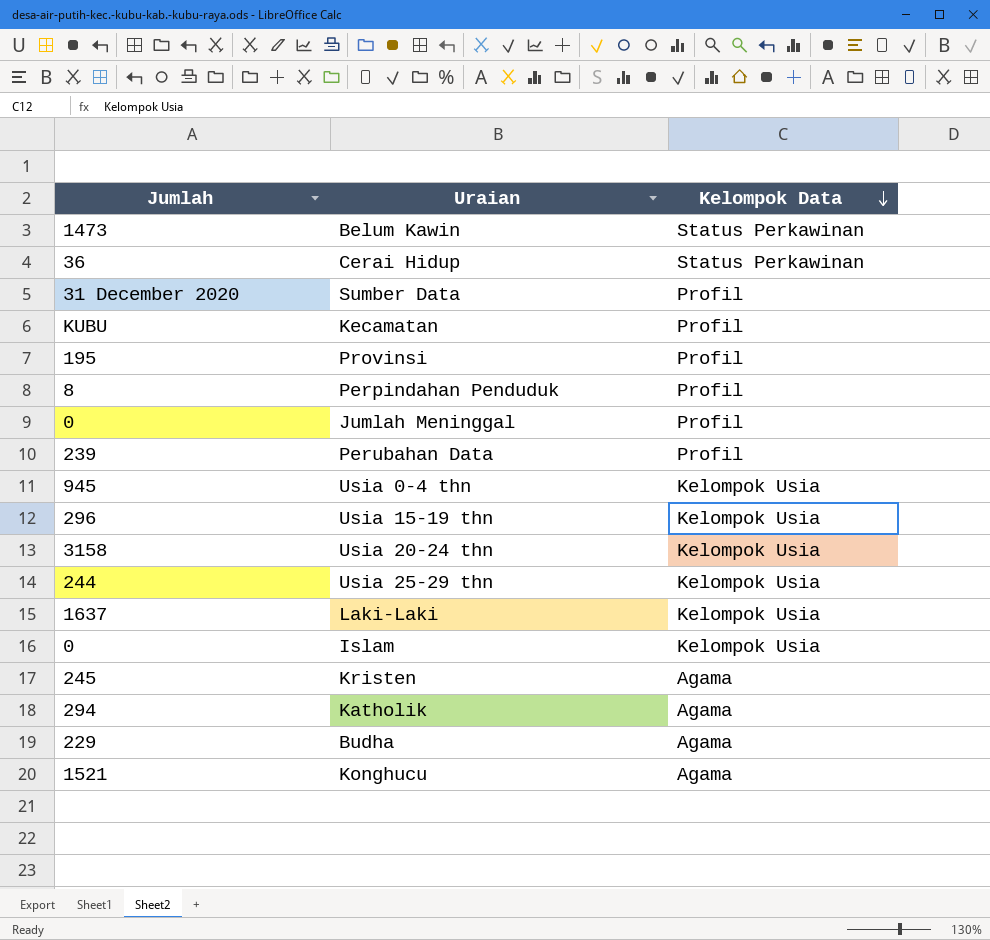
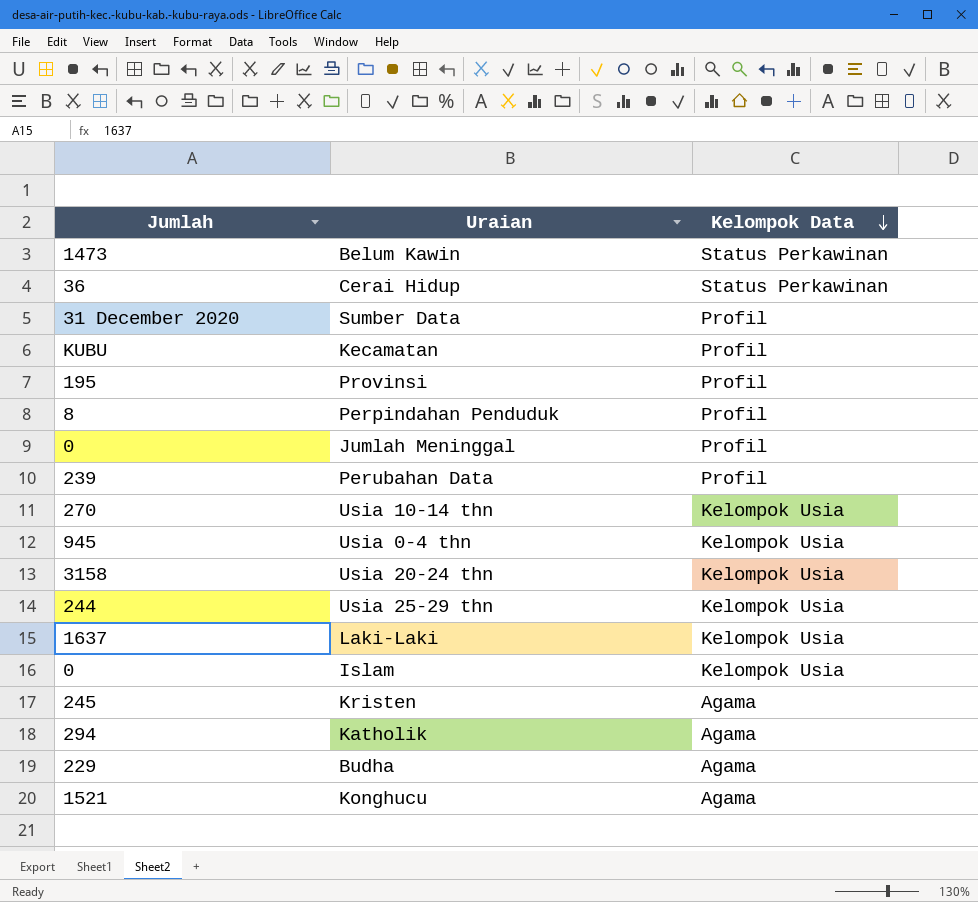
row Usia 15-19 thn: 296 | Kelompok Usia -> none
row Usia 10-14 thn: none -> 270 | Kelompok Usia

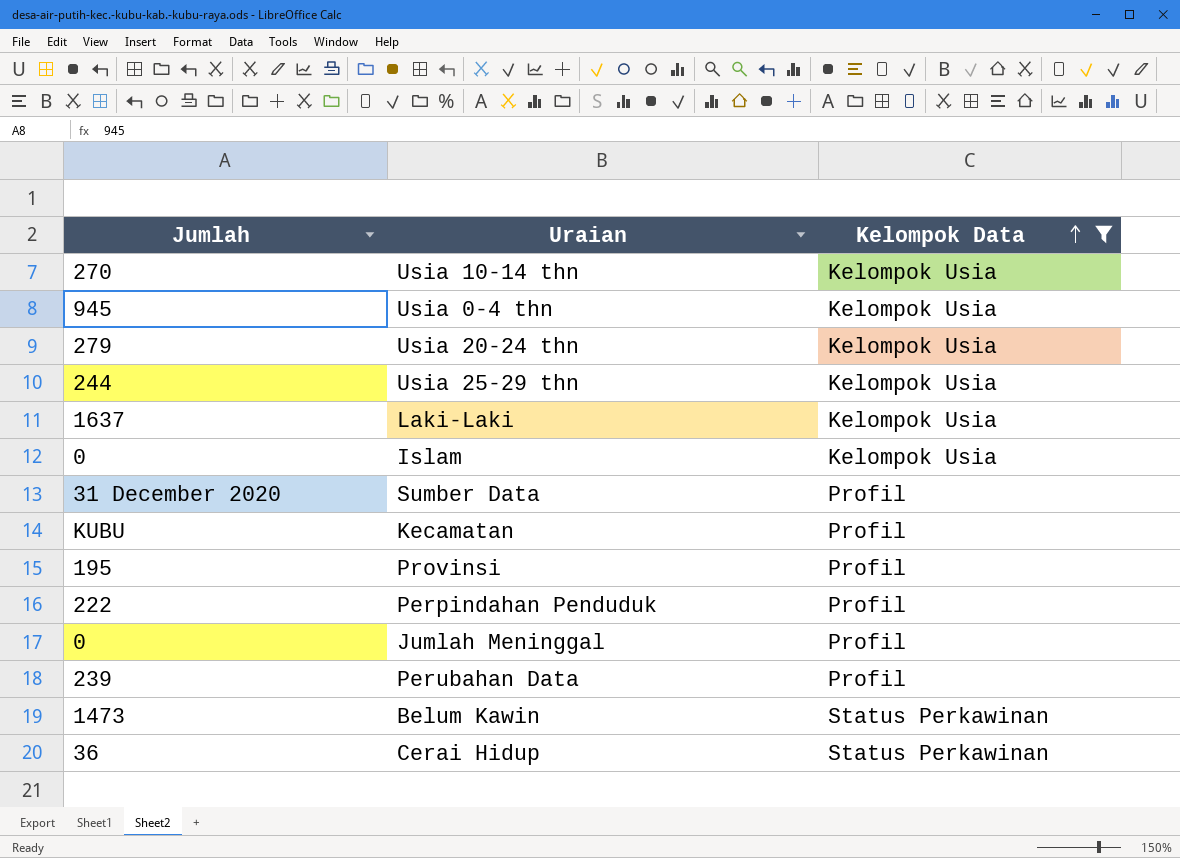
filter: none -> Kelompok Data != Agama
row order: Kelompok Data descending -> Kelompok Data ascending
Usia 20-24 thn | Jumlah: 3158 -> 279
Perpindahan Penduduk | Jumlah: 8 -> 222

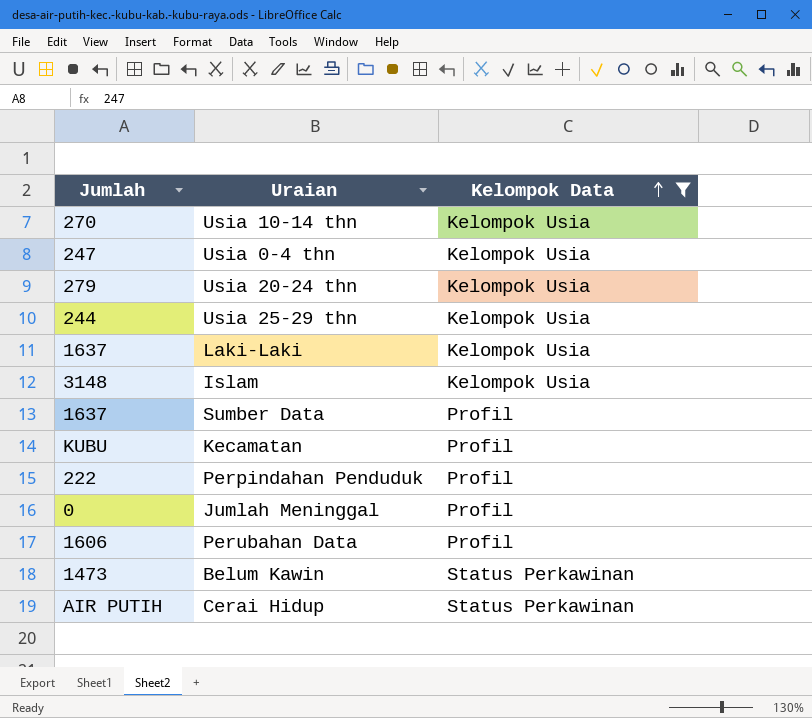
row Provinsi: 195 | Profil -> none
Usia 0-4 thn | Jumlah: 945 -> 247
Islam | Jumlah: 0 -> 3148
Sumber Data | Jumlah: 31 December 2020 -> 1637
Perubahan Data | Jumlah: 239 -> 1606
Cerai Hidup | Jumlah: 36 -> AIR PUTIH

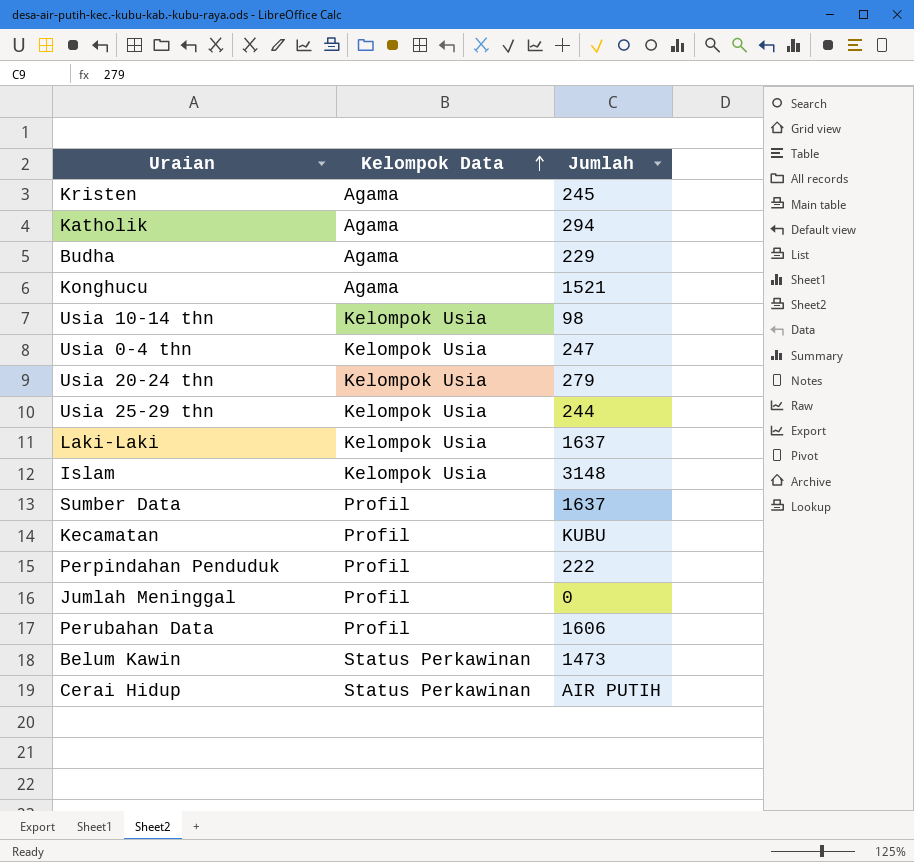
filter: Kelompok Data != Agama -> none
column Jumlah | position: 1 -> 3
Usia 10-14 thn | Jumlah: 270 -> 98

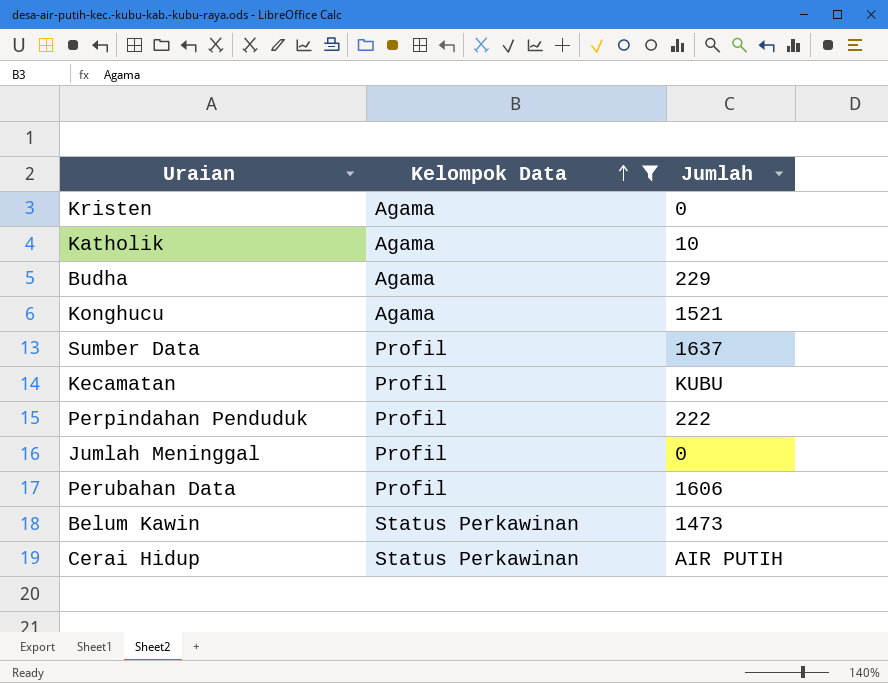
filter: none -> Kelompok Data != Kelompok Usia
Kristen | Jumlah: 245 -> 0
Katholik | Jumlah: 294 -> 10

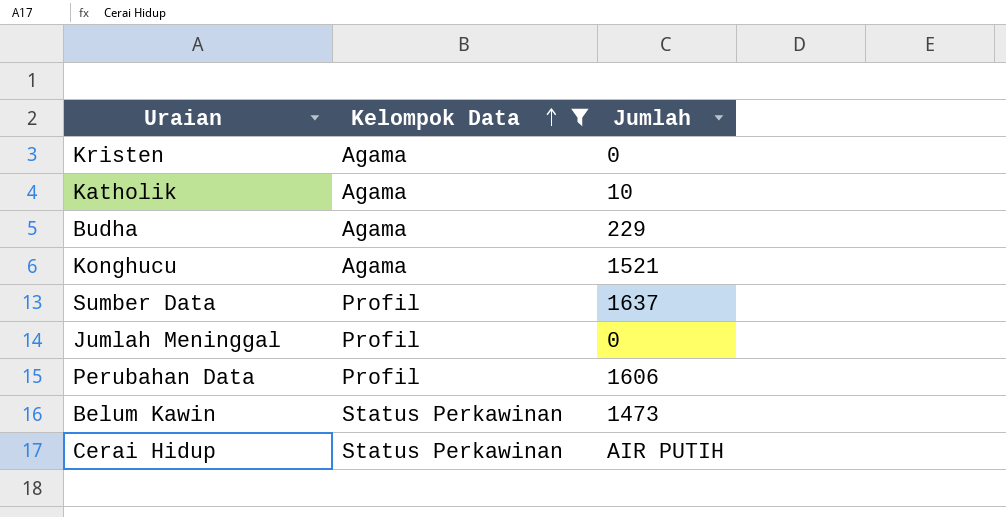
row Kecamatan: Profil | KUBU -> none
row Perpindahan Penduduk: Profil | 222 -> none

